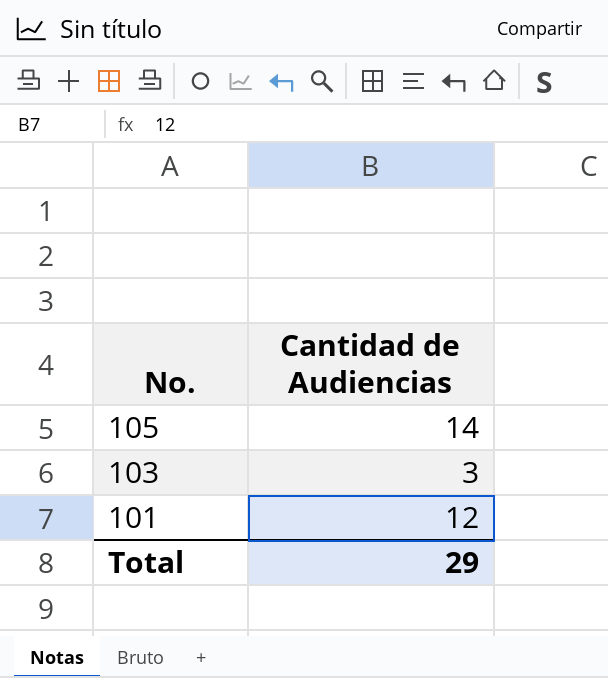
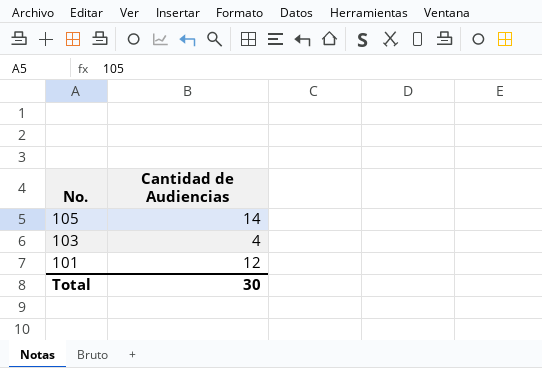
103 | Cantidad de Audiencias: 3 -> 4
Total | Cantidad de Audiencias: 29 -> 30

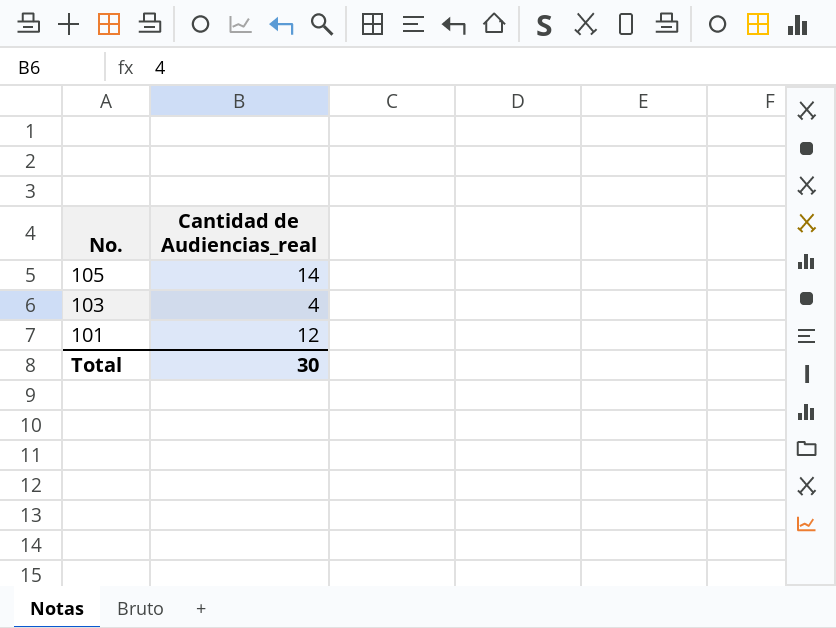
column name: Cantidad de Audiencias -> Cantidad de Audiencias_real

